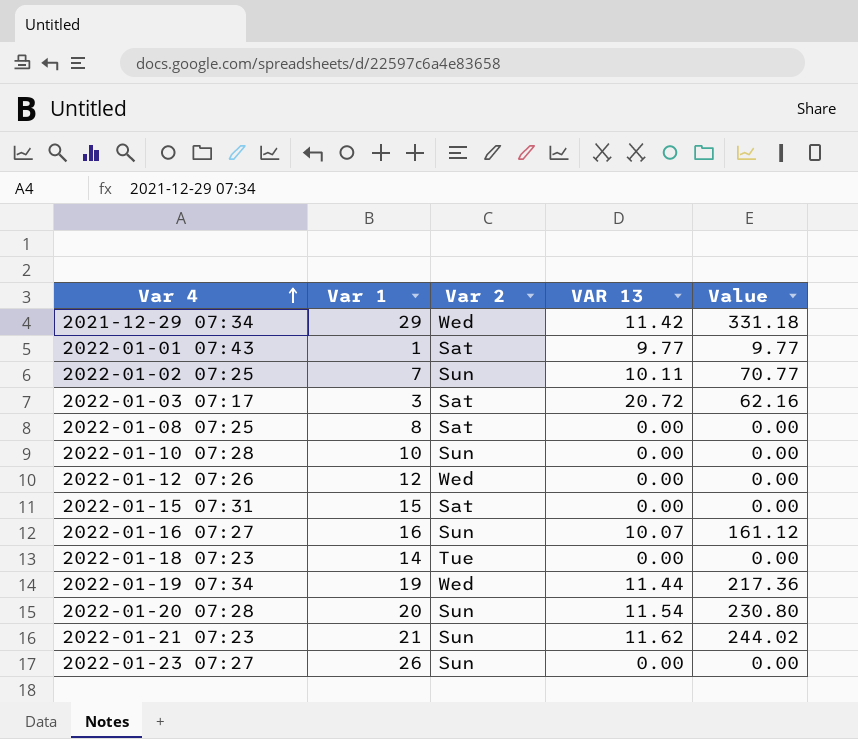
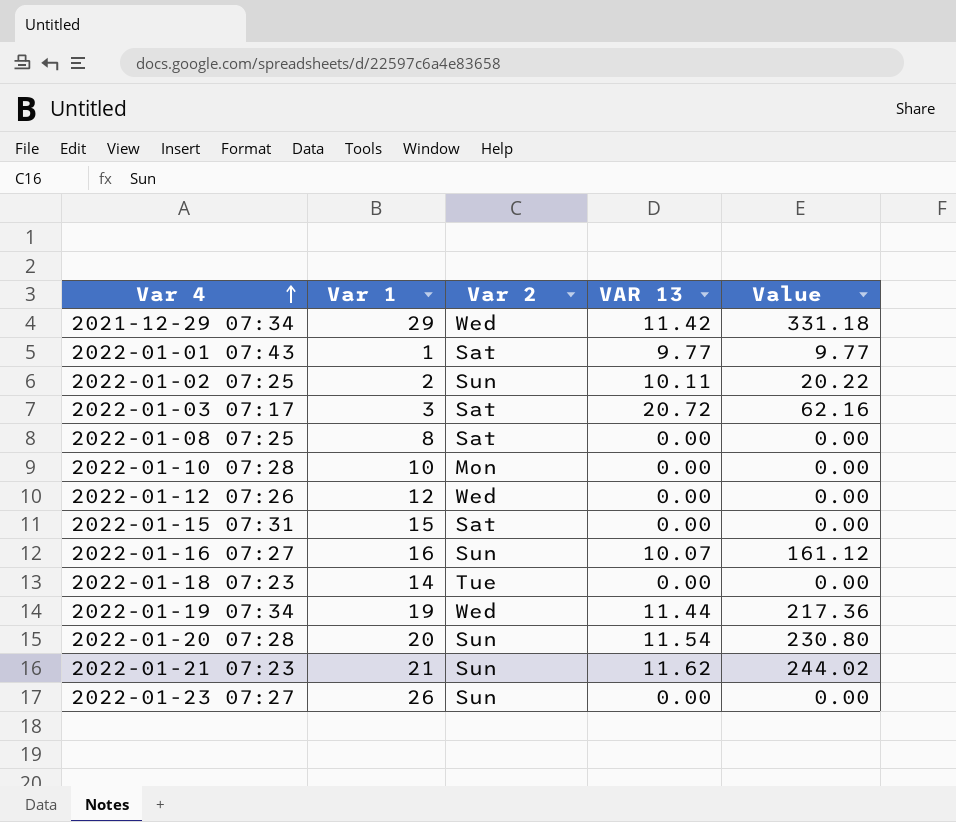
2022-01-02 07:25 | Var 1: 7 -> 2
2022-01-02 07:25 | Value: 70.77 -> 20.22
2022-01-10 07:28 | Var 2: Sun -> Mon

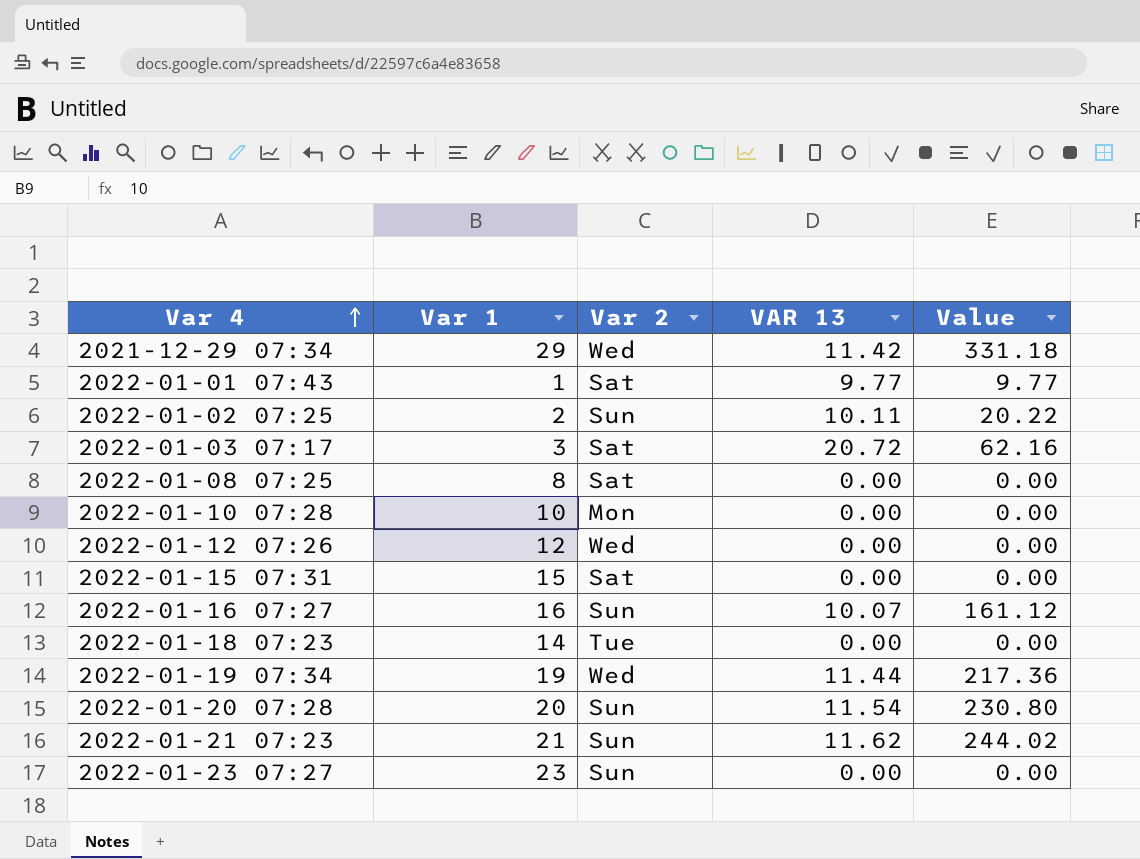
2022-01-23 07:27 | Var 1: 26 -> 23

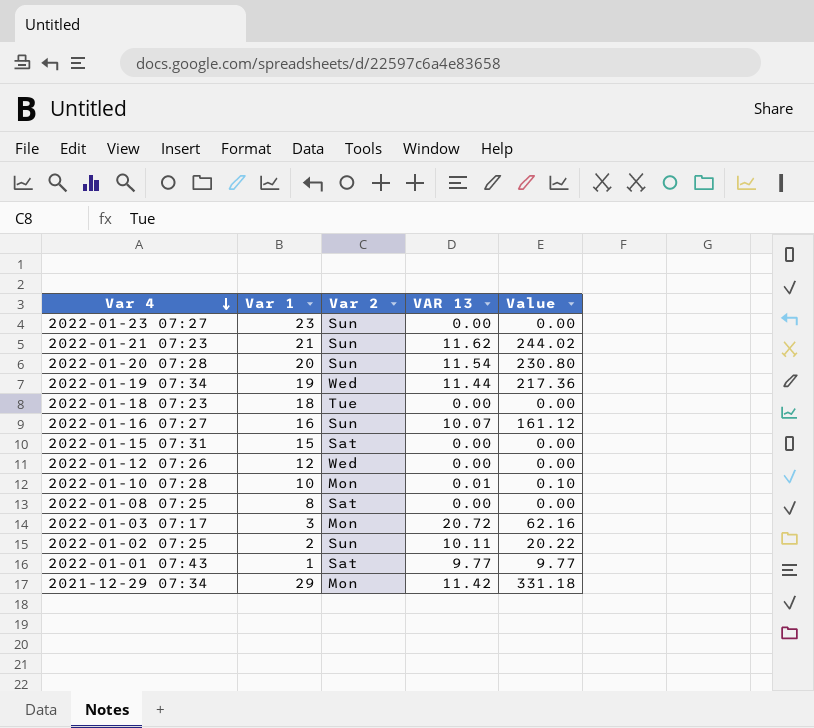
row order: Var 4 ascending -> Var 4 descending
2022-01-18 07:23 | Var 1: 14 -> 18
2022-01-10 07:28 | VAR 13: 0.00 -> 0.01
2022-01-10 07:28 | Value: 0.00 -> 0.10
2022-01-03 07:17 | Var 2: Sat -> Mon
2021-12-29 07:34 | Var 2: Wed -> Mon

